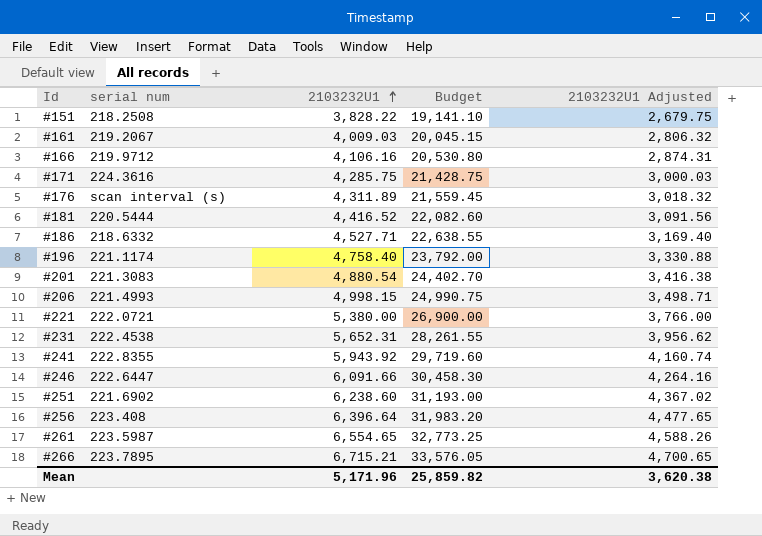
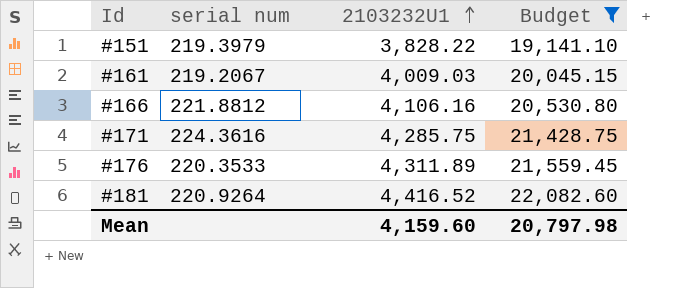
filter: none -> Budget <= 22,082.60
column 2103232U1 Adjusted | formula: [2103232U1] * 0.7 -> none
#151 | serial num: 218.2508 -> 219.3979
#166 | serial num: 219.9712 -> 221.8812
#176 | serial num: scan interval (s) -> 220.3533
#181 | serial num: 220.5444 -> 220.9264
Mean | 2103232U1: 5,171.96 -> 4,159.60
Mean | Budget: 25,859.82 -> 20,797.98

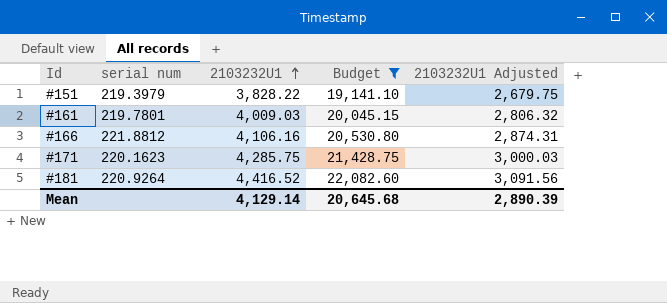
column 2103232U1 Adjusted | formula: none -> [2103232U1] * 0.7
row #176: 220.3533 | 4,311.89 | 21,559.45 -> none
#161 | serial num: 219.2067 -> 219.7801
#171 | serial num: 224.3616 -> 220.1623
Mean | 2103232U1: 4,159.60 -> 4,129.14
Mean | Budget: 20,797.98 -> 20,645.68

